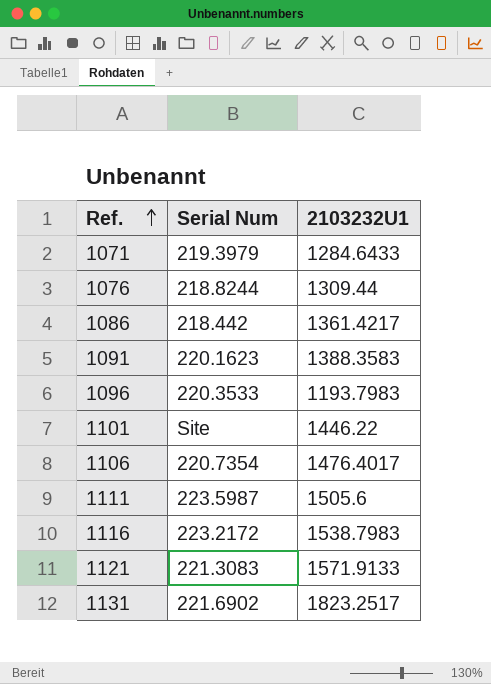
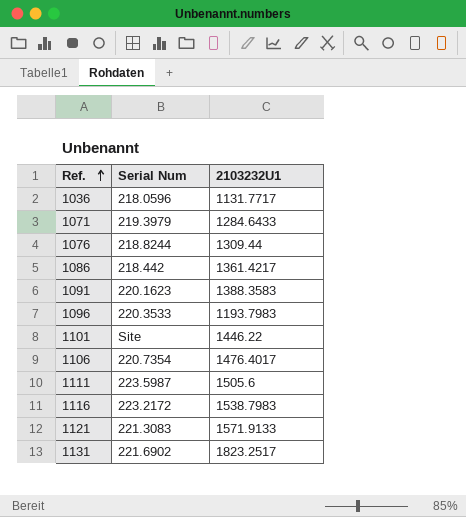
row 1036: none -> 218.0596 | 1131.7717

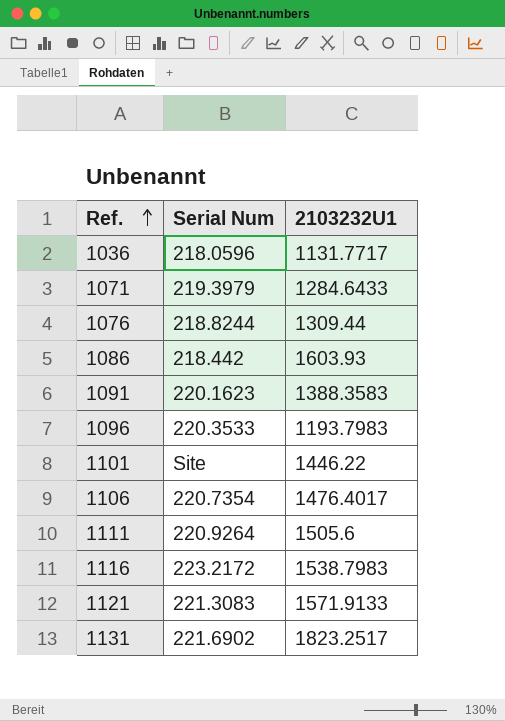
1086 | 2103232U1: 1361.4217 -> 1603.93
1111 | Serial Num: 223.5987 -> 220.9264

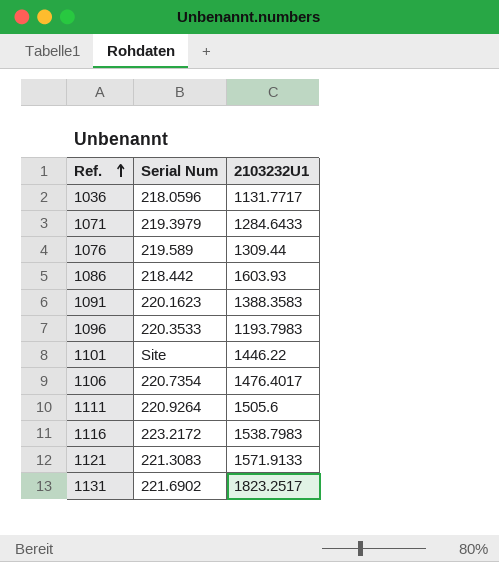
1076 | Serial Num: 218.8244 -> 219.589

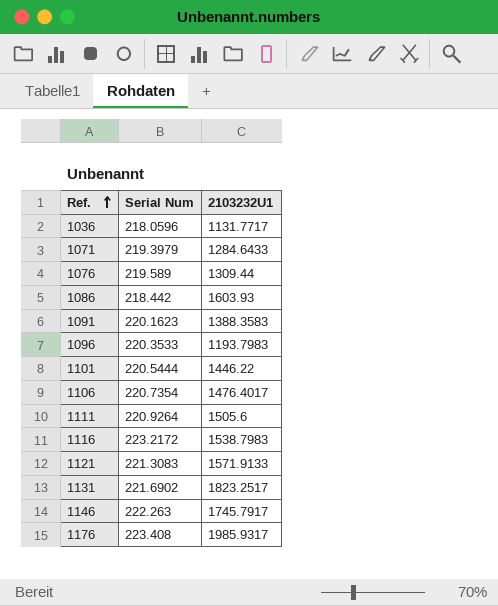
1101 | Serial Num: Site -> 220.5444
row 1146: none -> 222.263 | 1745.7917
row 1176: none -> 223.408 | 1985.9317

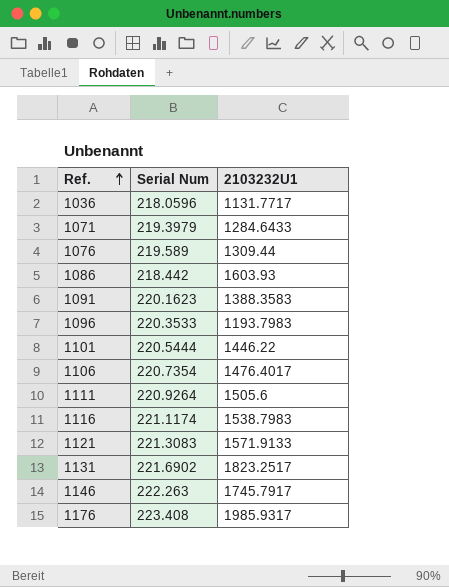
1116 | Serial Num: 223.2172 -> 221.1174

